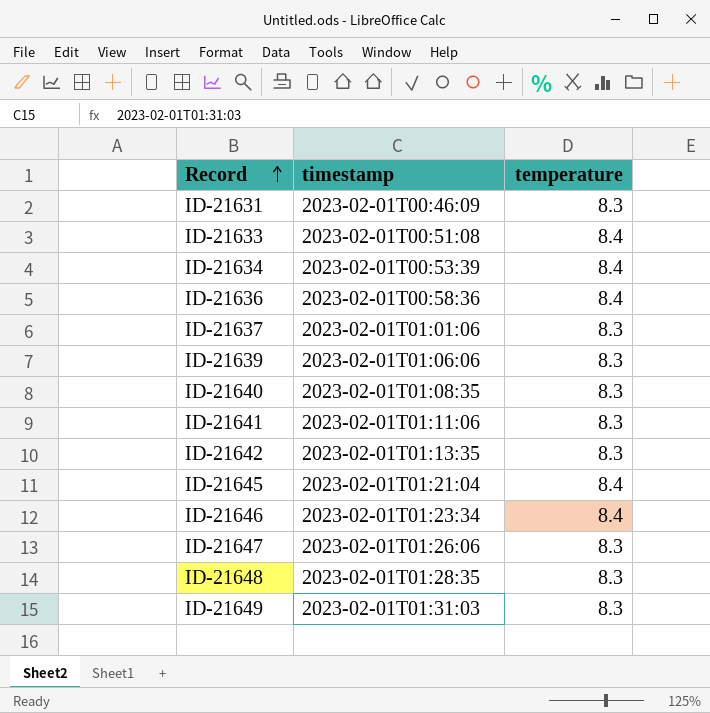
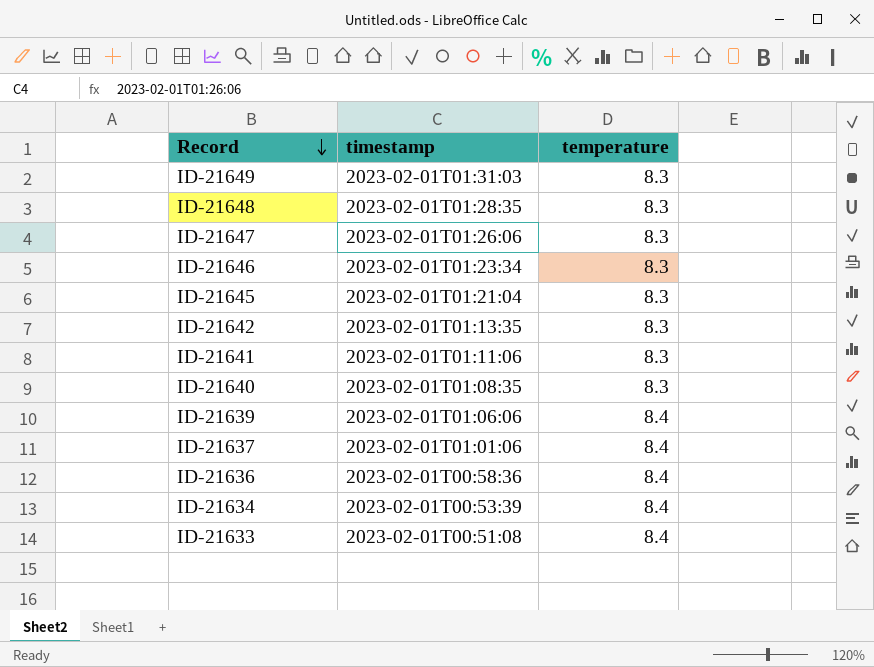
row order: Record ascending -> Record descending
row ID-21631: 2023-02-01T00:46:09 | 8.3 -> none
ID-21646 | temperature: 8.4 -> 8.3
ID-21645 | temperature: 8.4 -> 8.3
ID-21639 | temperature: 8.3 -> 8.4
ID-21637 | temperature: 8.3 -> 8.4

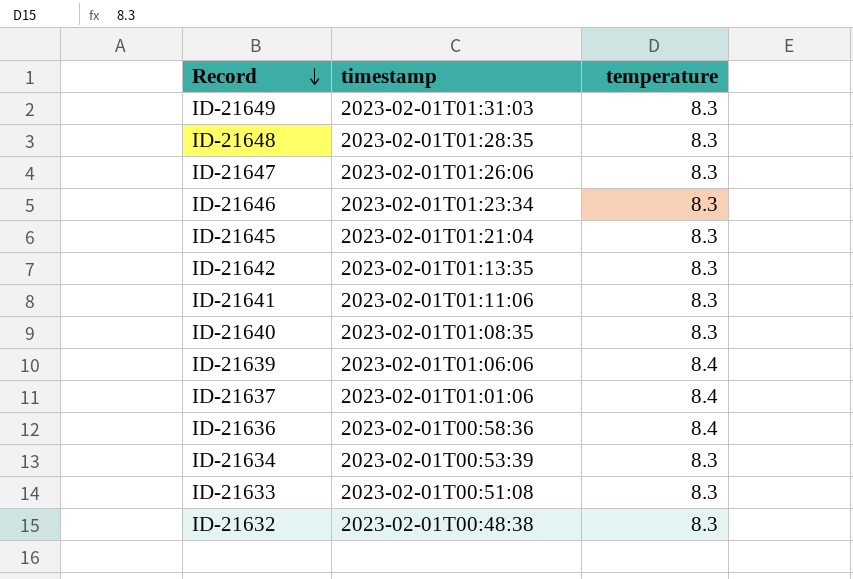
ID-21634 | temperature: 8.4 -> 8.3
ID-21633 | temperature: 8.4 -> 8.3
row ID-21632: none -> 2023-02-01T00:48:38 | 8.3

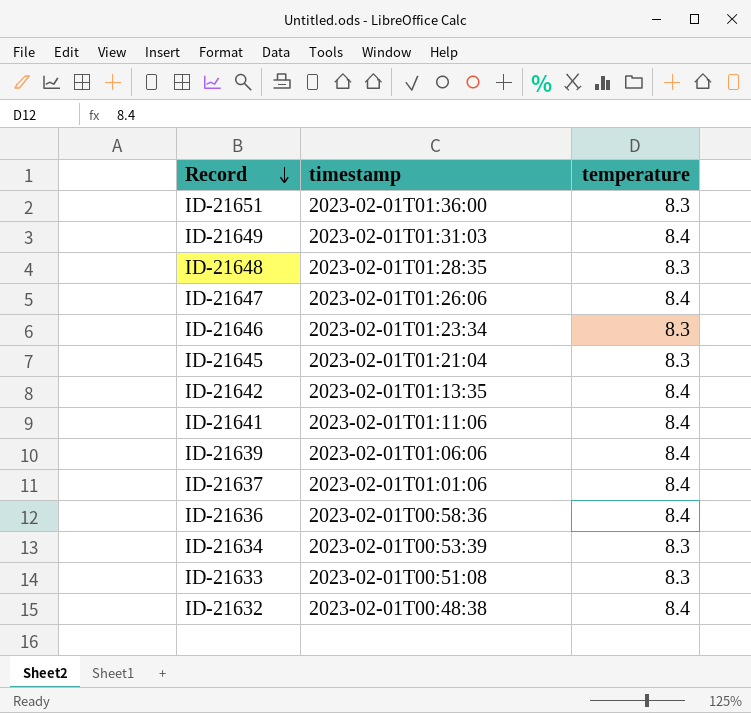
row ID-21640: 2023-02-01T01:08:35 | 8.3 -> none
row ID-21651: none -> 2023-02-01T01:36:00 | 8.3
ID-21649 | temperature: 8.3 -> 8.4
ID-21647 | temperature: 8.3 -> 8.4
ID-21642 | temperature: 8.3 -> 8.4
ID-21641 | temperature: 8.3 -> 8.4
ID-21632 | temperature: 8.3 -> 8.4

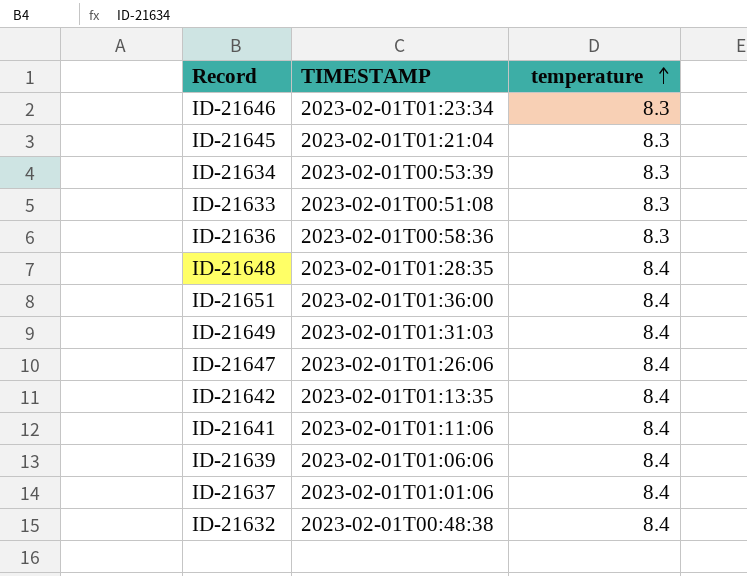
row order: Record descending -> temperature ascending
column name: timestamp -> TIMESTAMP
ID-21636 | temperature: 8.4 -> 8.3
ID-21648 | temperature: 8.3 -> 8.4
ID-21651 | temperature: 8.3 -> 8.4

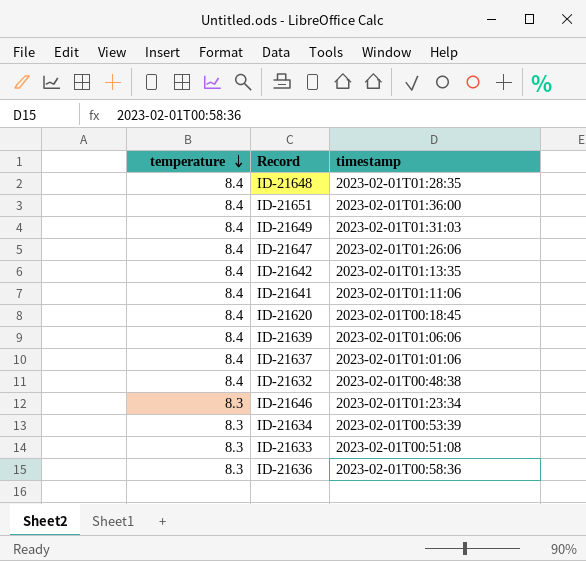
row order: temperature ascending -> temperature descending
column temperature | position: 3 -> 1
column name: TIMESTAMP -> timestamp
row ID-21645: 2023-02-01T01:21:04 | 8.3 -> none
row ID-21620: none -> 8.4 | 2023-02-01T00:18:45

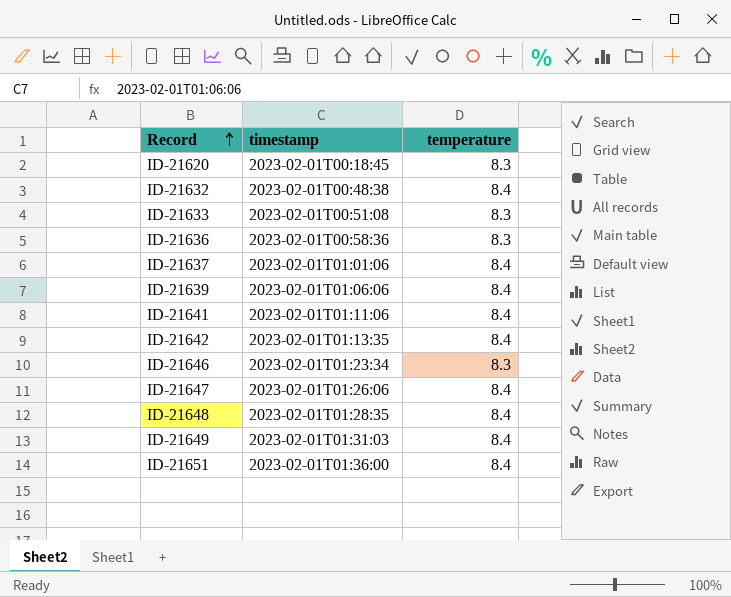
row order: temperature descending -> Record ascending
column temperature | position: 1 -> 3
row ID-21634: 8.3 | 2023-02-01T00:53:39 -> none
ID-21620 | temperature: 8.4 -> 8.3

